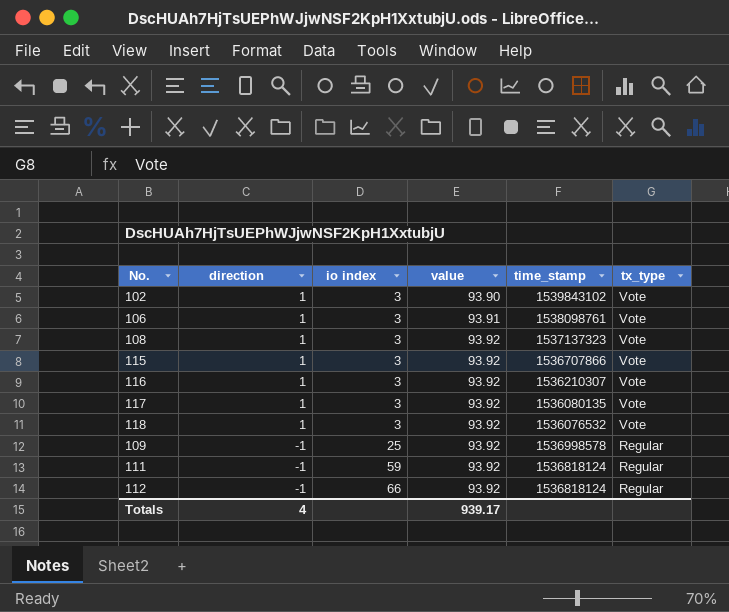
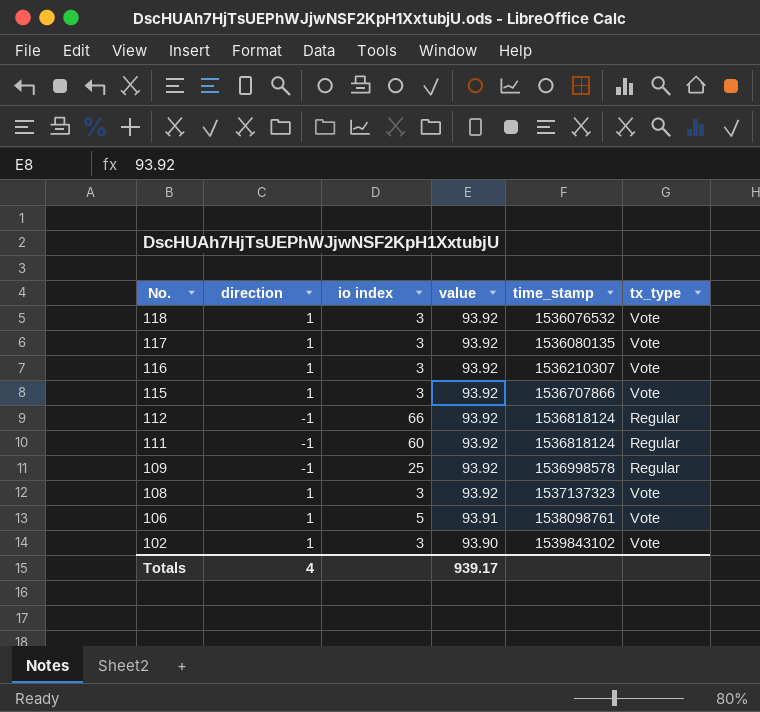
row order: direction descending -> No. descending
111 | io index: 59 -> 60
106 | io index: 3 -> 5

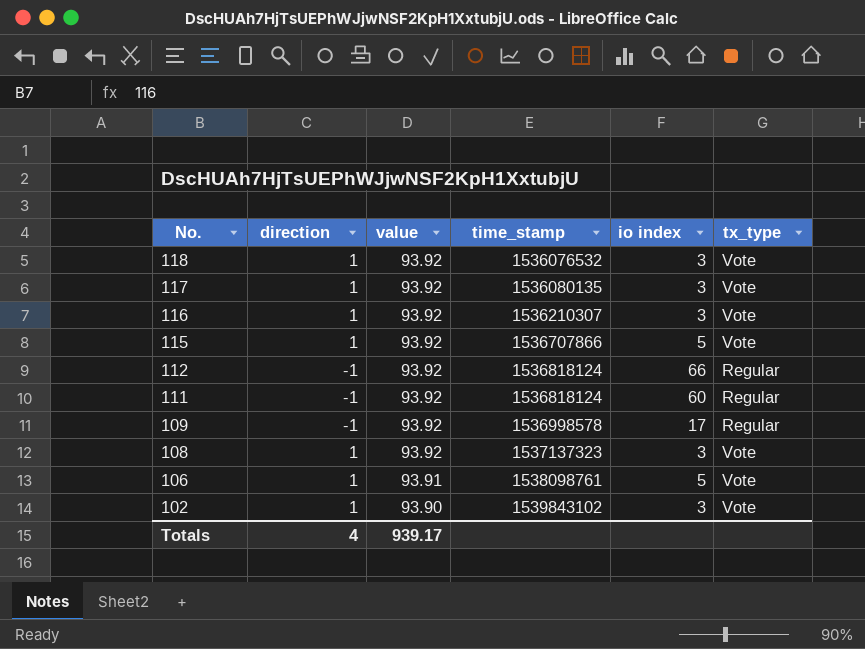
column io index | position: 3 -> 5
115 | io index: 3 -> 5
109 | io index: 25 -> 17

